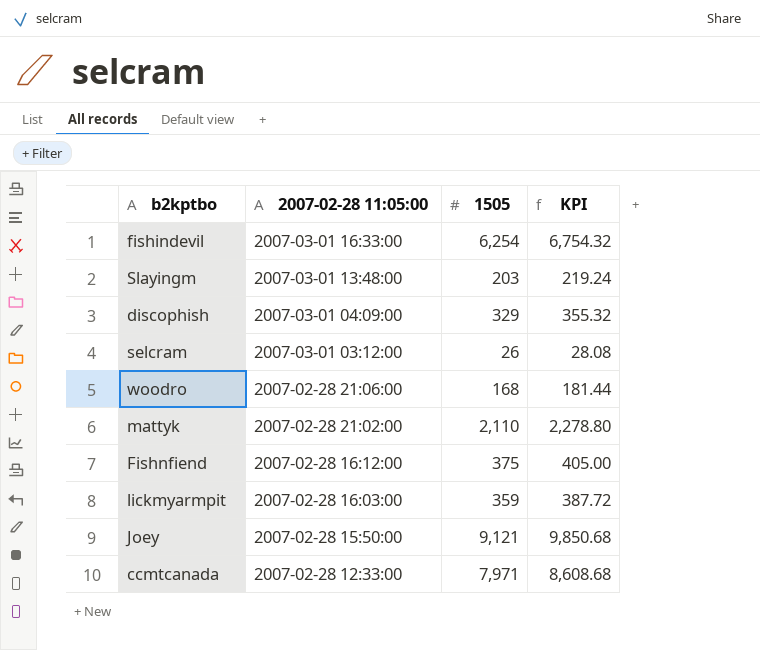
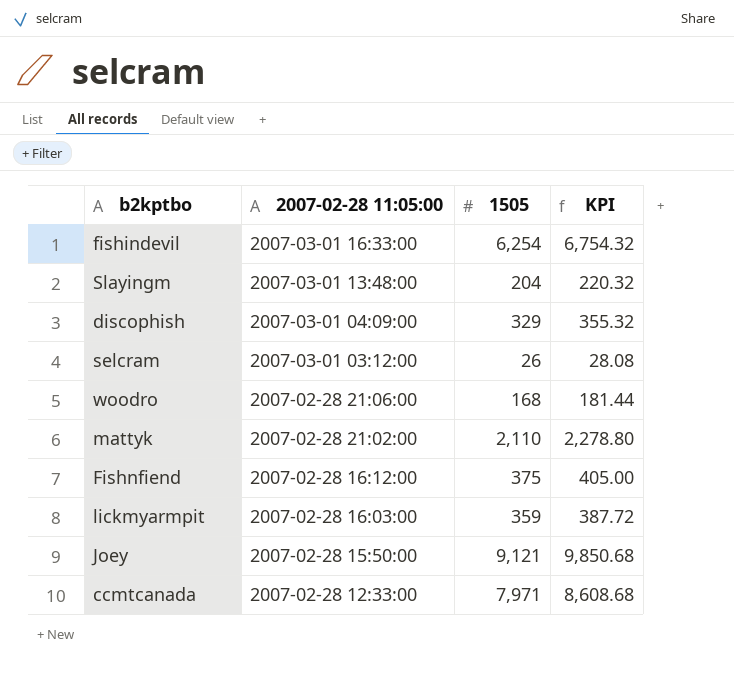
Slayingm | 1505: 203 -> 204
Slayingm | KPI: 219.24 -> 220.32

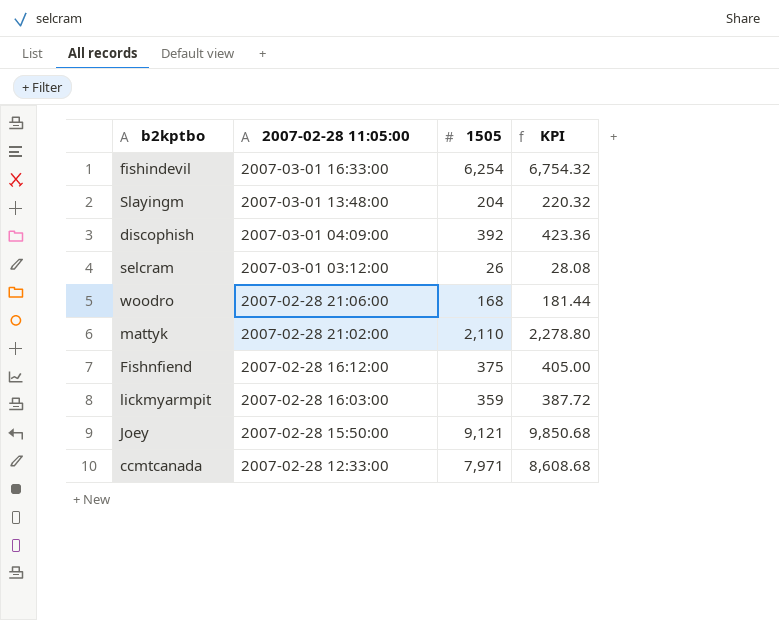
discophish | 1505: 329 -> 392
discophish | KPI: 355.32 -> 423.36

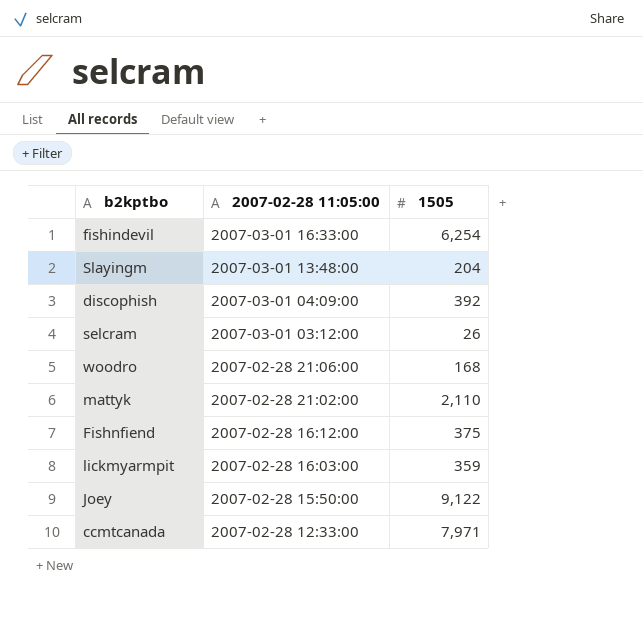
column KPI | formula: [1505] * 1.08 -> none
Joey | 1505: 9,121 -> 9,122

